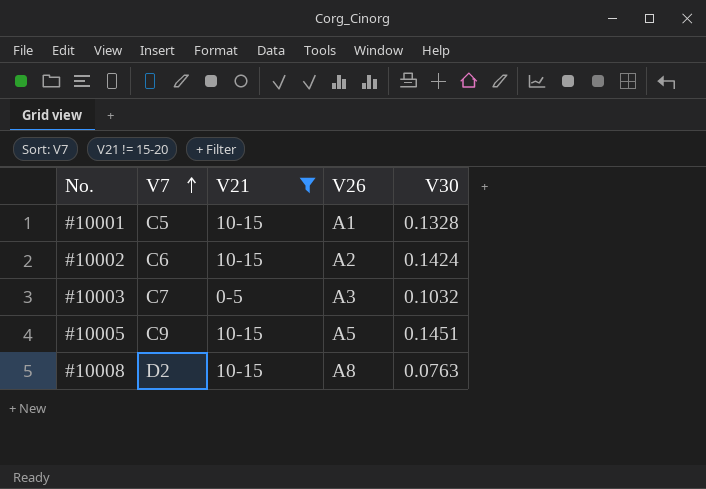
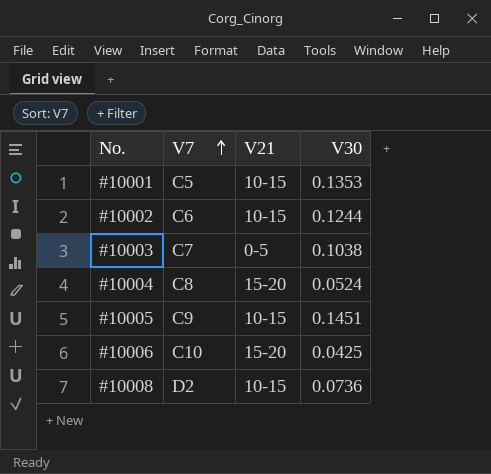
filter: V21 != 15-20 -> none
column V26 | position: 4 -> none
#10001 | V30: 0.1328 -> 0.1353
#10002 | V30: 0.1424 -> 0.1244
#10003 | V30: 0.1032 -> 0.1038
#10008 | V30: 0.0763 -> 0.0736

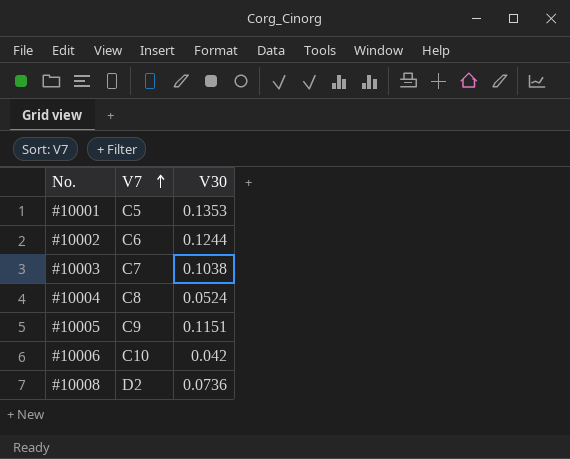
column V21 | position: 3 -> none
#10005 | V30: 0.1451 -> 0.1151
#10006 | V30: 0.0425 -> 0.042

